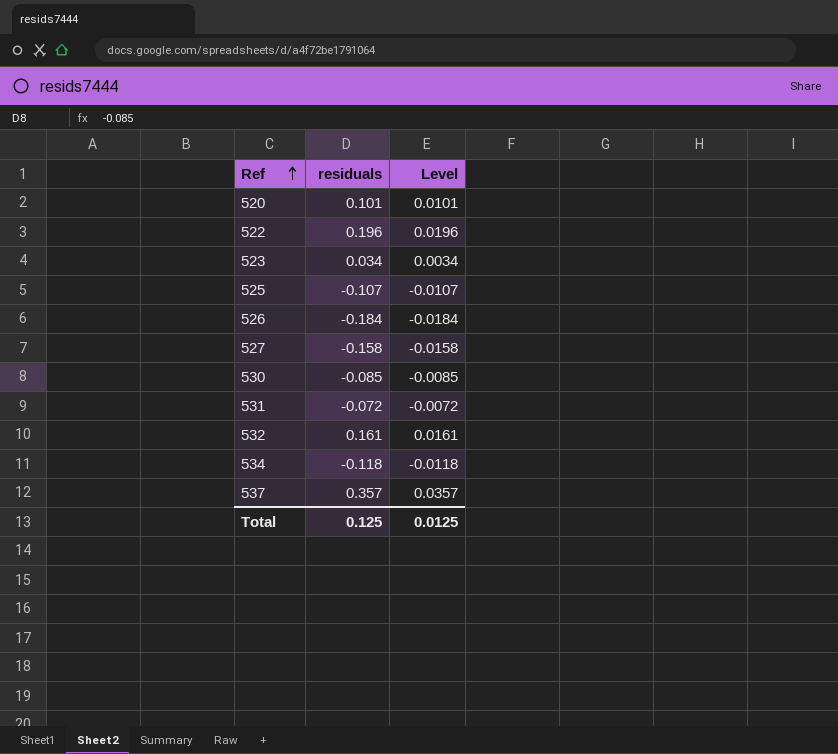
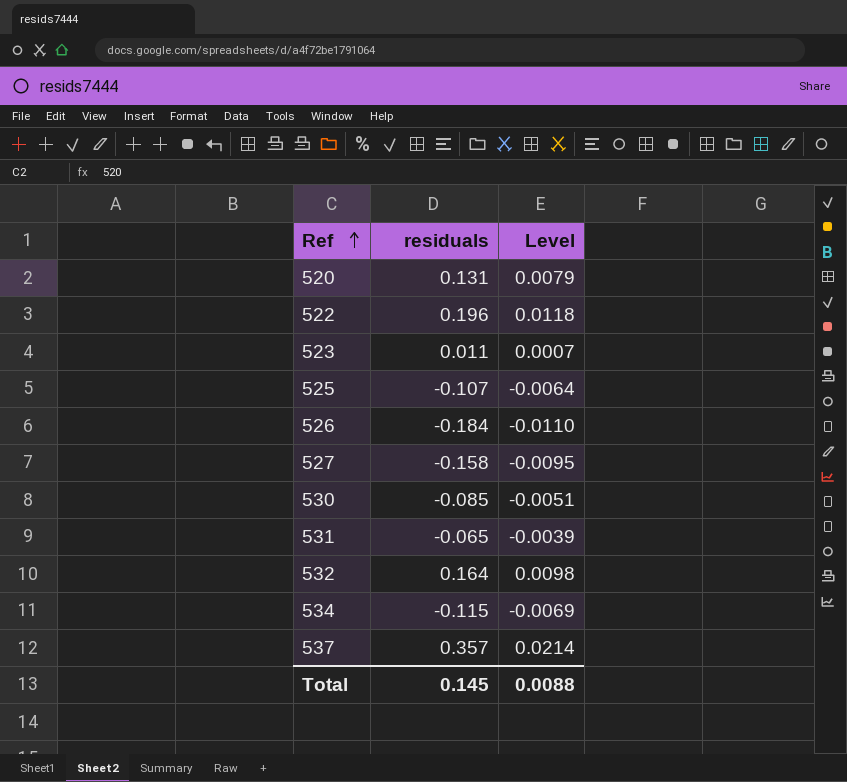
column Level | formula: [residuals] * 0.1 -> [residuals] * 0.06
520 | residuals: 0.101 -> 0.131
523 | residuals: 0.034 -> 0.011
531 | residuals: -0.072 -> -0.065
532 | residuals: 0.161 -> 0.164
534 | residuals: -0.118 -> -0.115
Total | residuals: 0.125 -> 0.145
Total | Level: 0.0125 -> 0.0088

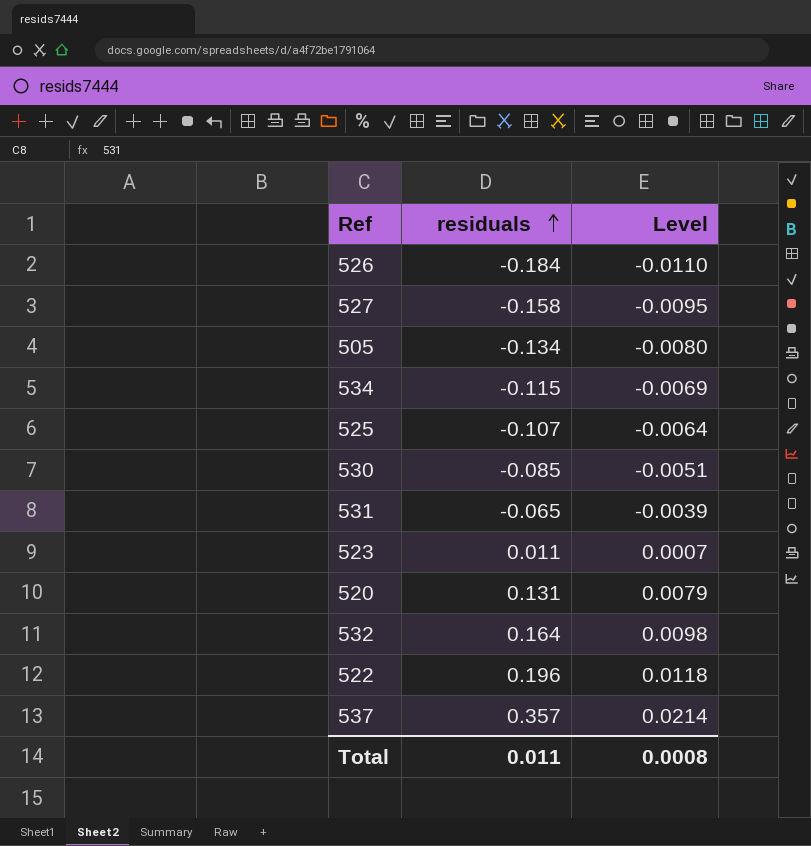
row order: Ref ascending -> residuals ascending
row 505: none -> -0.134 | -0.0080
Total | residuals: 0.145 -> 0.011
Total | Level: 0.0088 -> 0.0008

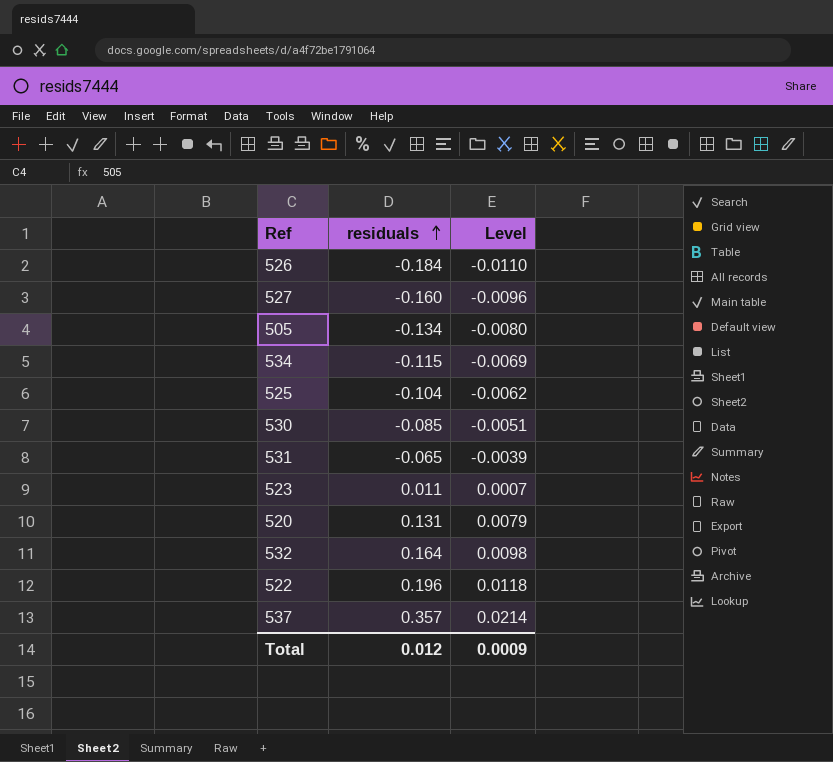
527 | residuals: -0.158 -> -0.160
527 | Level: -0.0095 -> -0.0096
525 | residuals: -0.107 -> -0.104
525 | Level: -0.0064 -> -0.0062
Total | residuals: 0.011 -> 0.012
Total | Level: 0.0008 -> 0.0009

